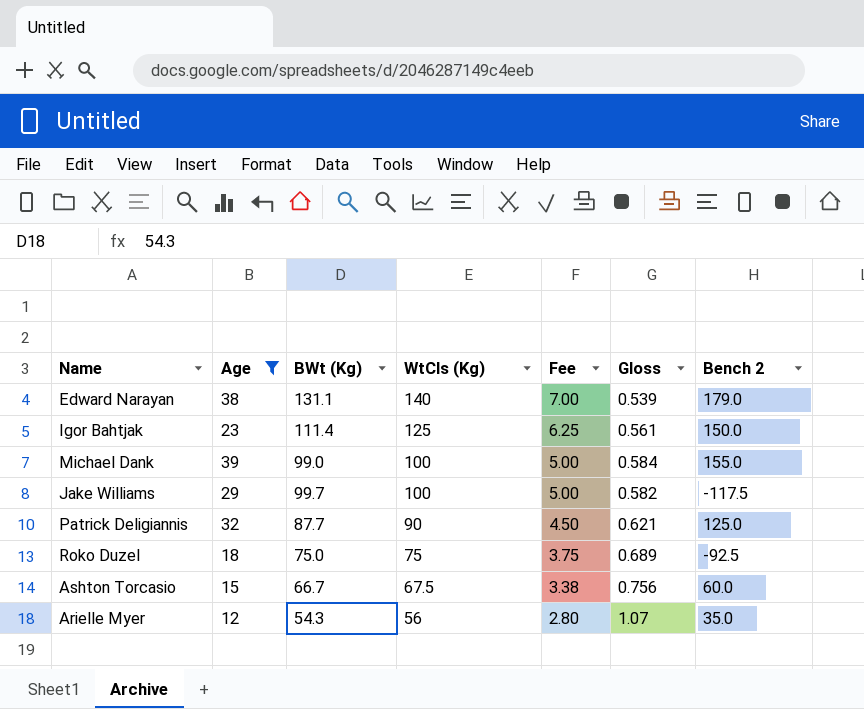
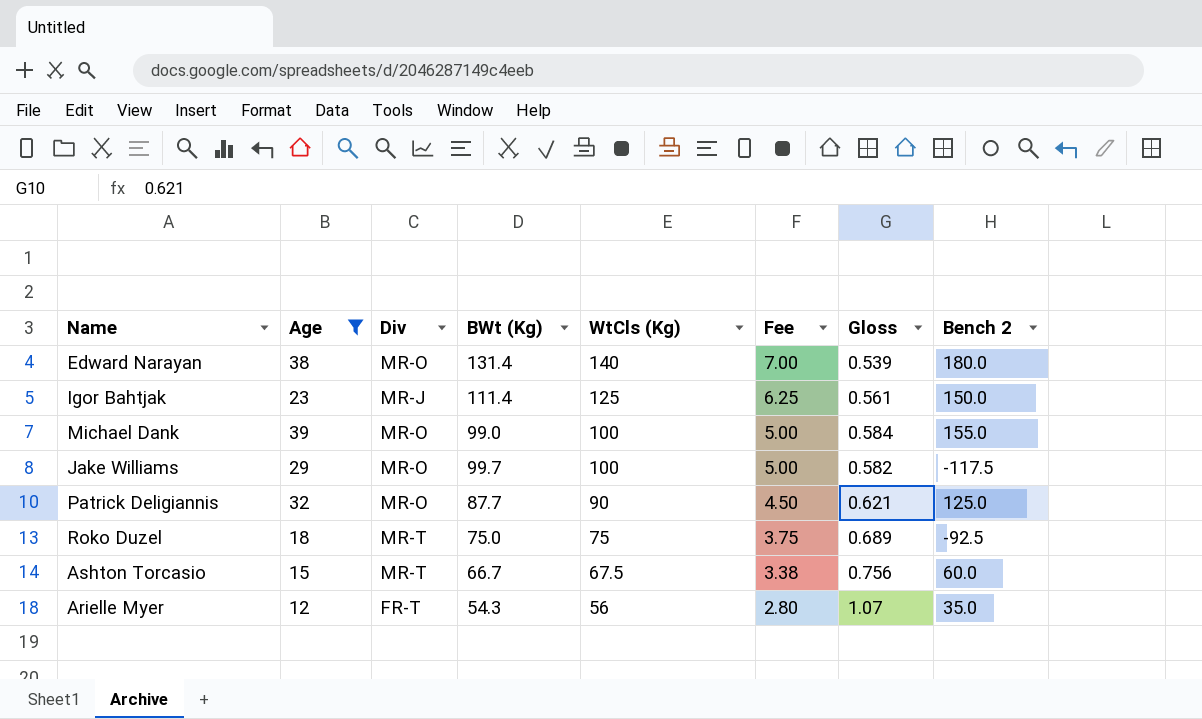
column Div | position: none -> 3
Edward Narayan | BWt (Kg): 131.1 -> 131.4
Edward Narayan | Bench 2: 179.0 -> 180.0

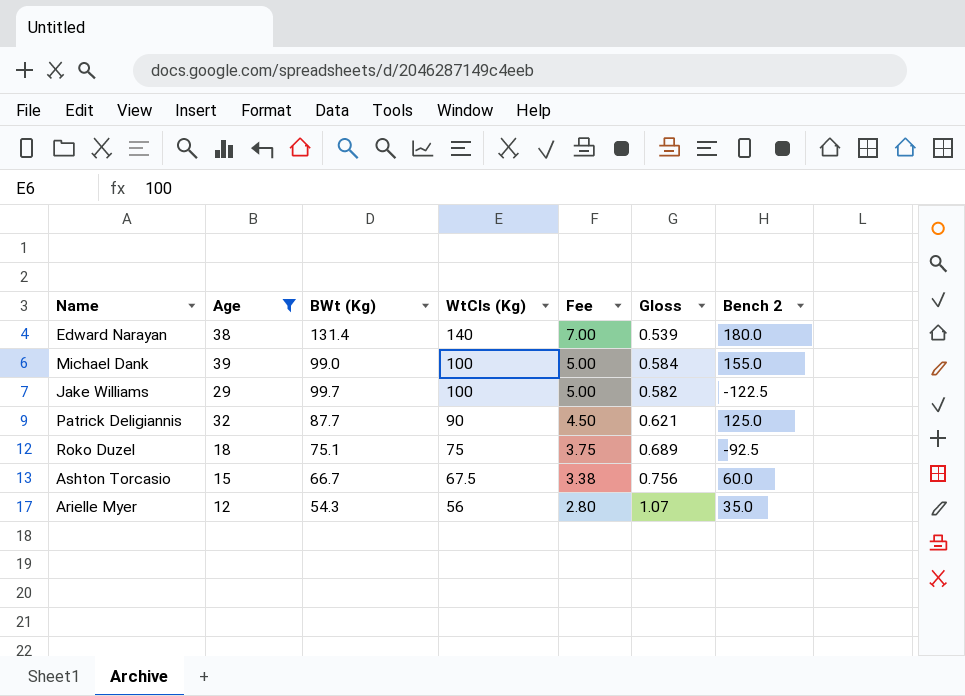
column Div | position: 3 -> none
row Igor Bahtjak: 23 | MR-J | 111.4 | 125 | 6.25 | 0.561 | 150.0 -> none
Jake Williams | Bench 2: -117.5 -> -122.5
Roko Duzel | BWt (Kg): 75.0 -> 75.1

